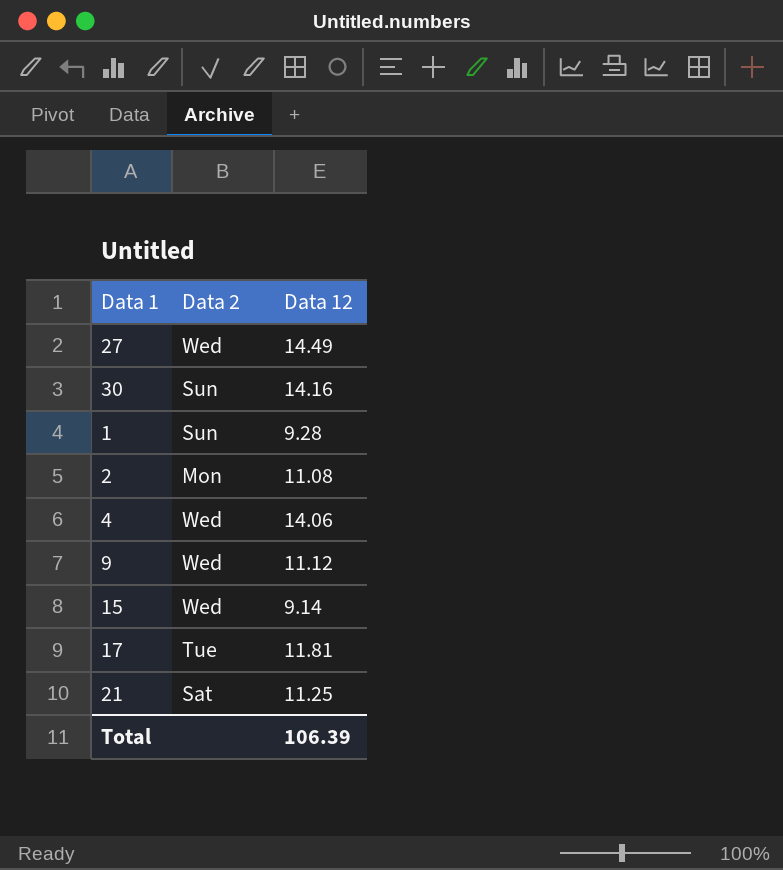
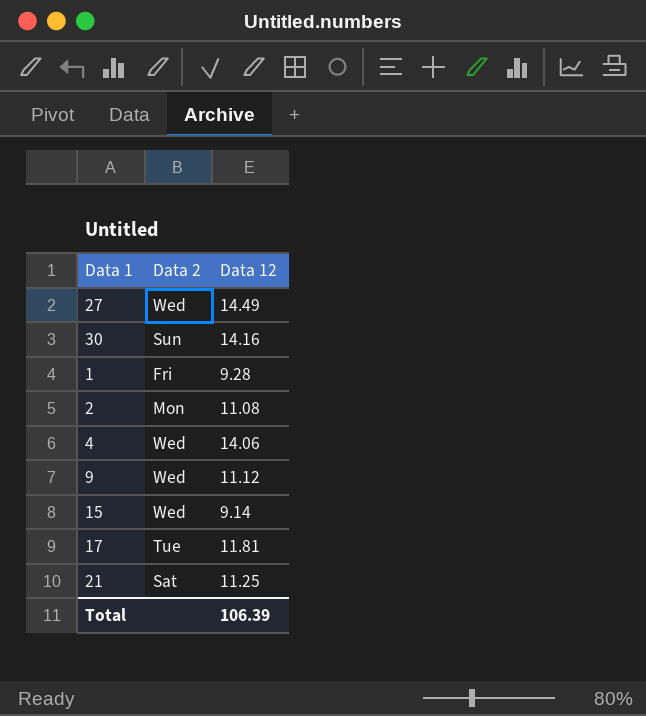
1 | Data 2: Sun -> Fri

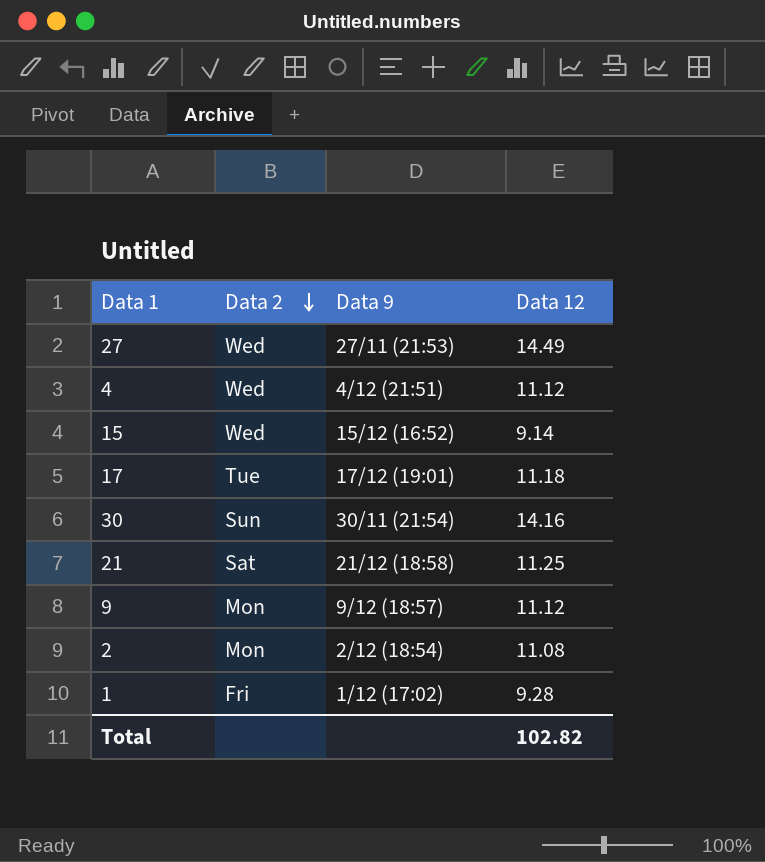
row order: none -> Data 2 descending
column Data 9 | position: none -> 3
4 | Data 12: 14.06 -> 11.12
17 | Data 12: 11.81 -> 11.18
9 | Data 2: Wed -> Mon
Total | Data 12: 106.39 -> 102.82

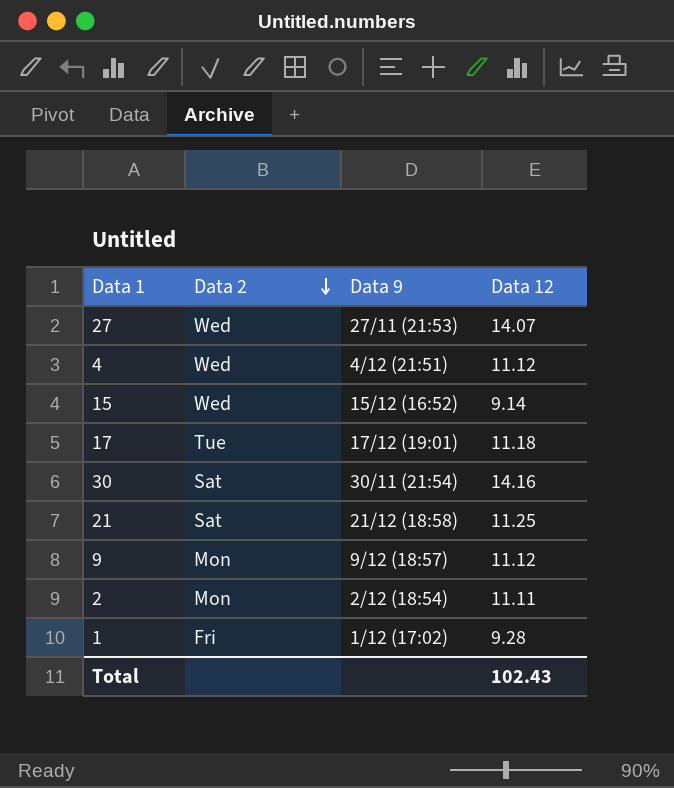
27 | Data 12: 14.49 -> 14.07
30 | Data 2: Sun -> Sat
2 | Data 12: 11.08 -> 11.11
Total | Data 12: 102.82 -> 102.43

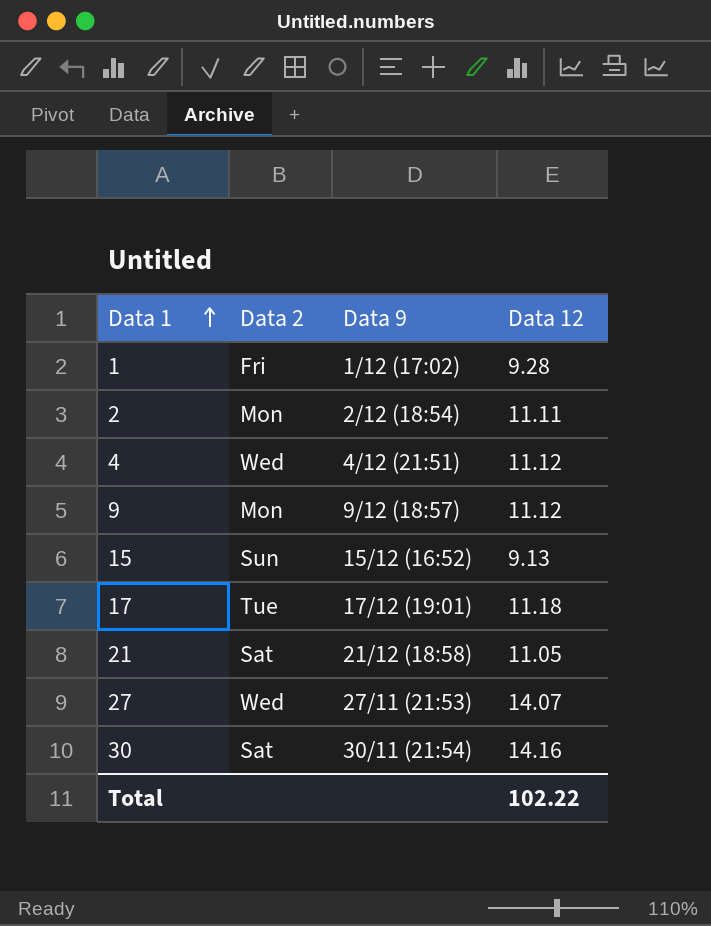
row order: Data 2 descending -> Data 1 ascending
15 | Data 2: Wed -> Sun
15 | Data 12: 9.14 -> 9.13
21 | Data 12: 11.25 -> 11.05
Total | Data 12: 102.43 -> 102.22

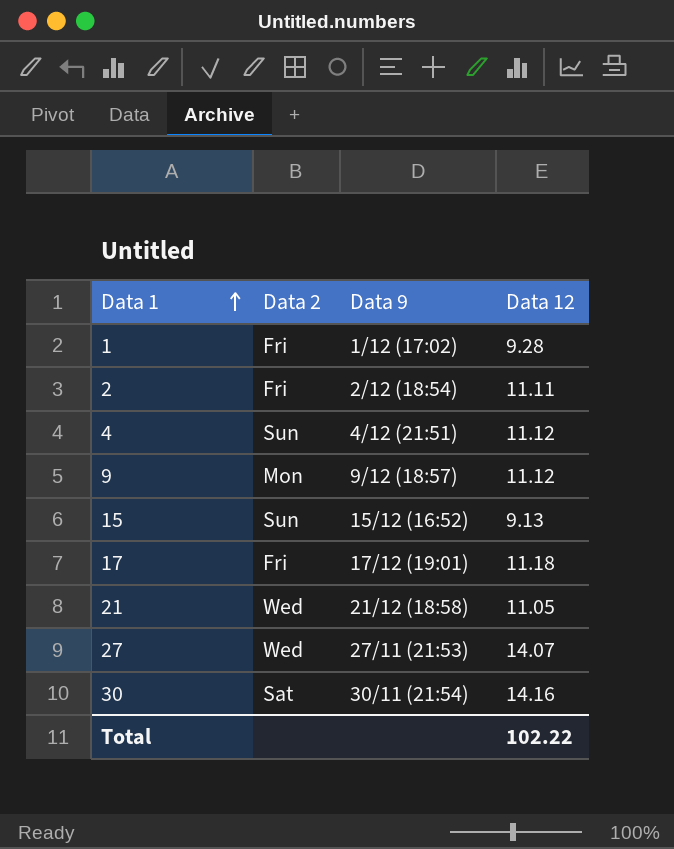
2 | Data 2: Mon -> Fri
4 | Data 2: Wed -> Sun
17 | Data 2: Tue -> Fri
21 | Data 2: Sat -> Wed

